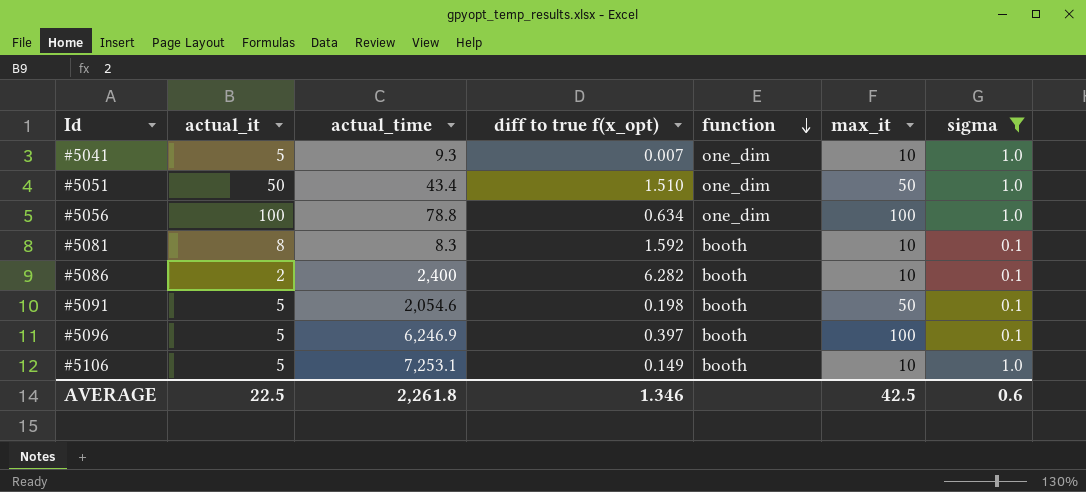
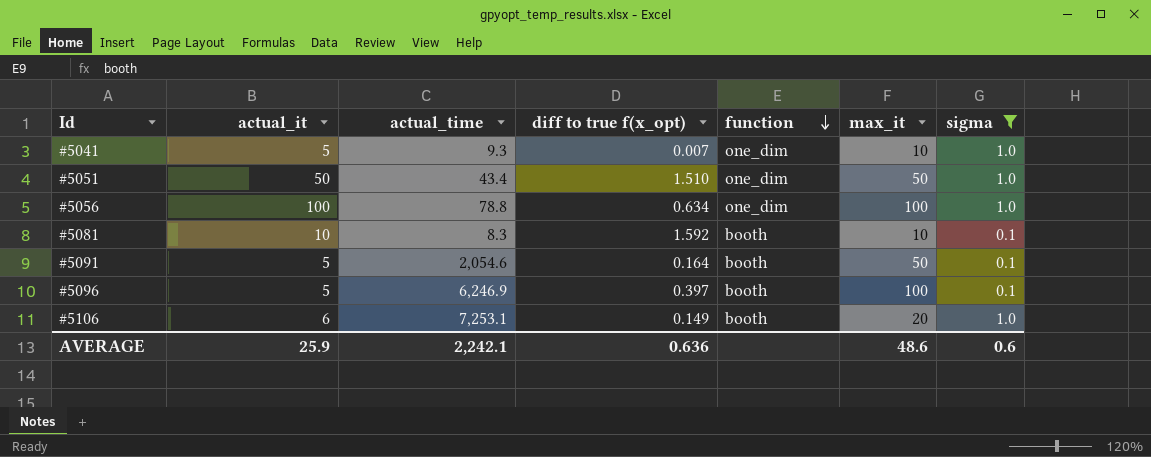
row #5086: 2 | 2,400 | 6.282 | booth | 10 | 0.1 -> none
#5081 | actual_it: 8 -> 10
#5091 | diff to true f(x_opt): 0.198 -> 0.164
#5106 | actual_it: 5 -> 6
#5106 | max_it: 10 -> 20
AVERAGE | actual_it: 22.5 -> 25.9
AVERAGE | actual_time: 2,261.8 -> 2,242.1
AVERAGE | diff to true f(x_opt): 1.346 -> 0.636
AVERAGE | max_it: 42.5 -> 48.6

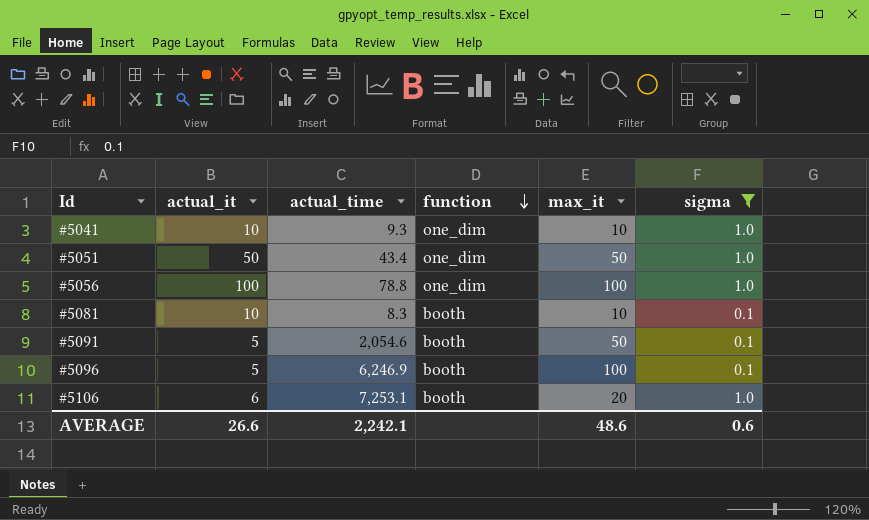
column diff to true f(x_opt) | position: 4 -> none
#5041 | actual_it: 5 -> 10
AVERAGE | actual_it: 25.9 -> 26.6

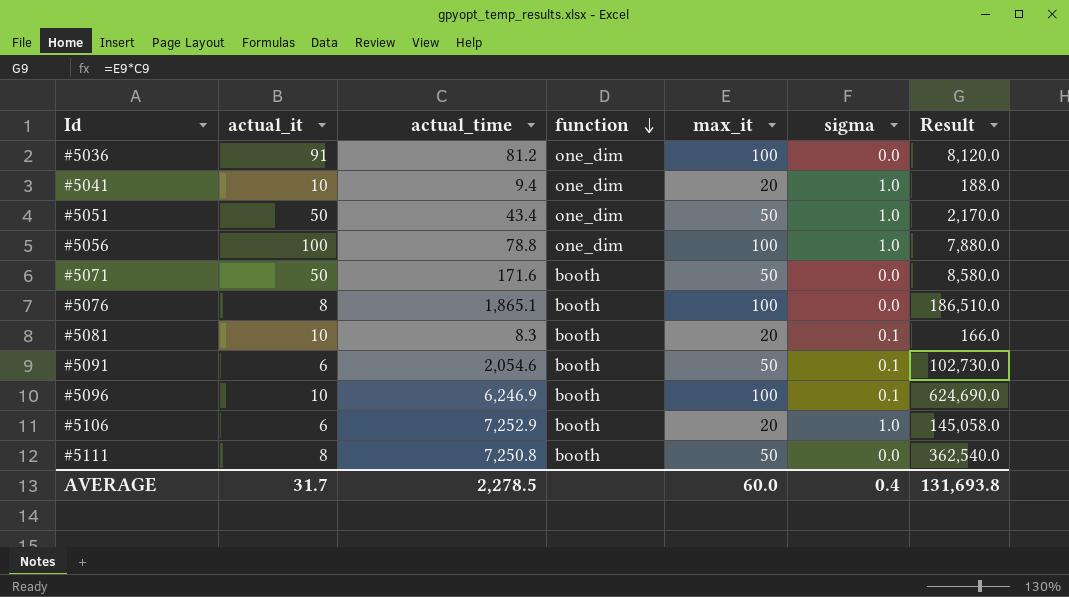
filter: sigma != 0.0 -> none
column Result | formula: none -> [actual_time] * [max_it]
#5041 | actual_time: 9.3 -> 9.4
#5041 | max_it: 10 -> 20
#5081 | max_it: 10 -> 20
#5091 | actual_it: 5 -> 6
#5096 | actual_it: 5 -> 10
#5106 | actual_time: 7,253.1 -> 7,252.9
AVERAGE | actual_it: 26.6 -> 31.7
AVERAGE | actual_time: 2,242.1 -> 2,278.5
AVERAGE | max_it: 48.6 -> 60.0
AVERAGE | sigma: 0.6 -> 0.4

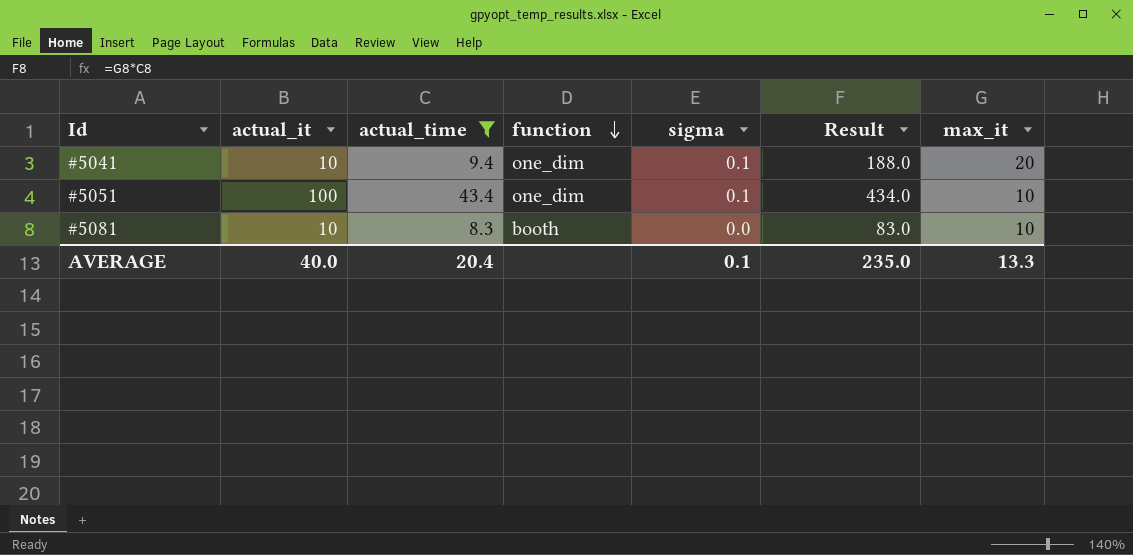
filter: none -> actual_time <= 43.4
column max_it | position: 5 -> 7
#5041 | sigma: 1.0 -> 0.1
#5051 | actual_it: 50 -> 100
#5051 | sigma: 1.0 -> 0.1
#5051 | Result: 2,170.0 -> 434.0
#5051 | max_it: 50 -> 10
#5081 | sigma: 0.1 -> 0.0
#5081 | Result: 166.0 -> 83.0
#5081 | max_it: 20 -> 10
AVERAGE | actual_it: 31.7 -> 40.0
AVERAGE | actual_time: 2,278.5 -> 20.4
AVERAGE | sigma: 0.4 -> 0.1
AVERAGE | Result: 131,693.8 -> 235.0
AVERAGE | max_it: 60.0 -> 13.3

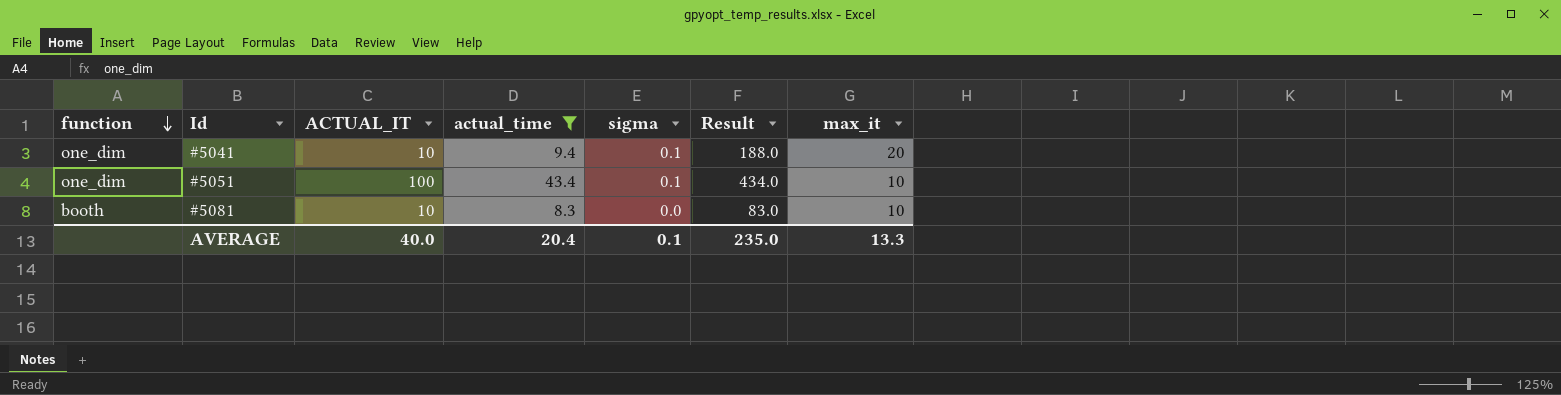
column function | position: 4 -> 1
column name: actual_it -> ACTUAL_IT

